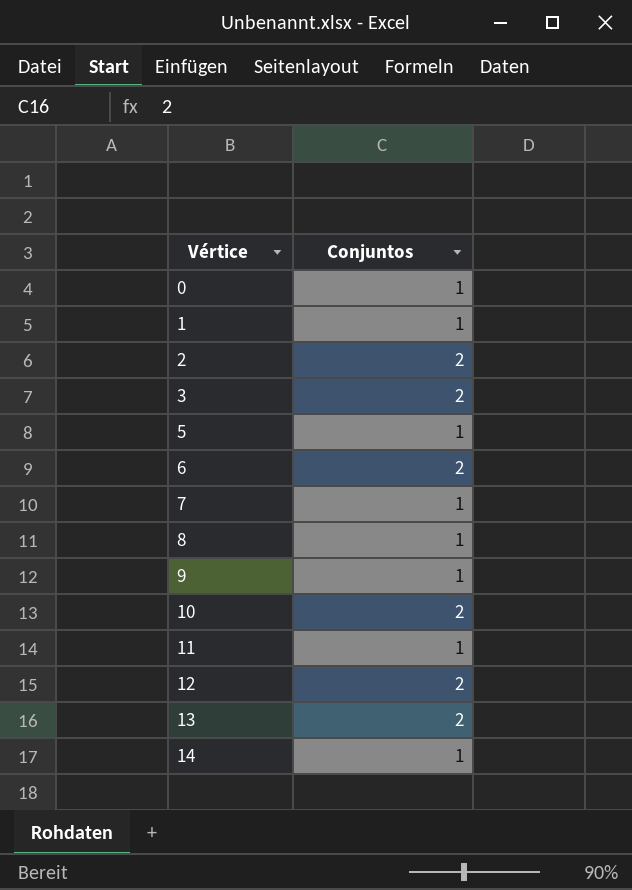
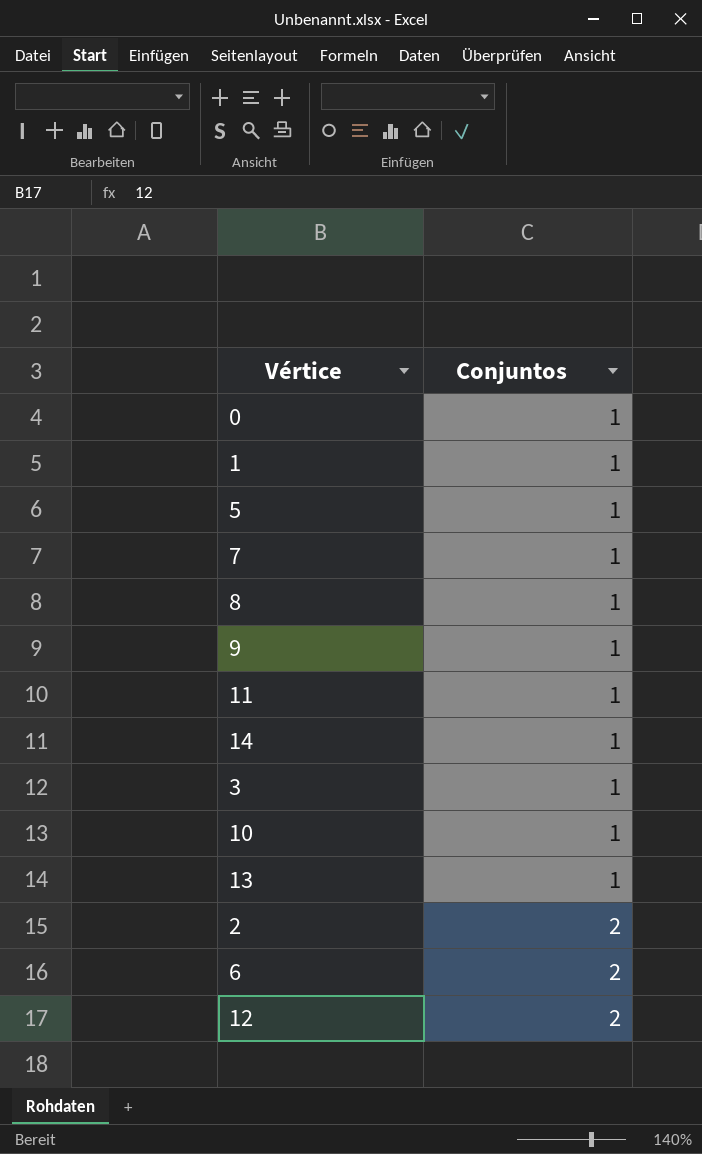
row order: Vértice ascending -> Conjuntos ascending
3 | Conjuntos: 2 -> 1
10 | Conjuntos: 2 -> 1
13 | Conjuntos: 2 -> 1

